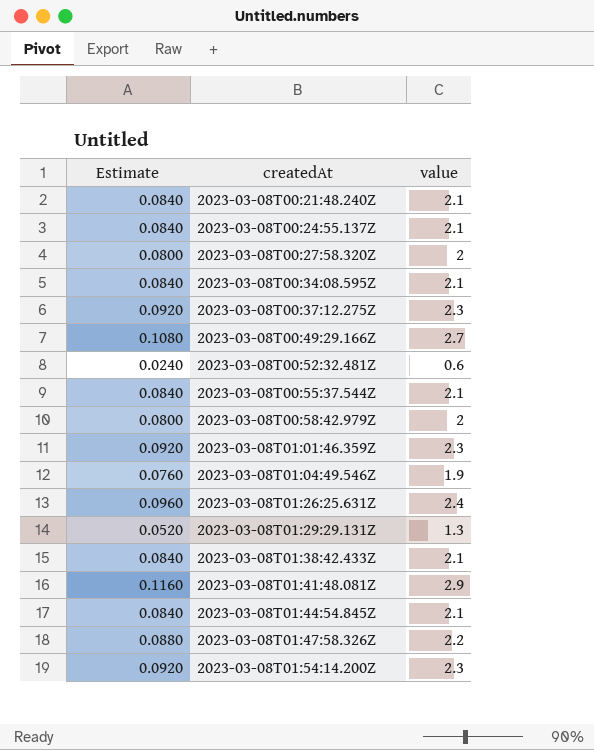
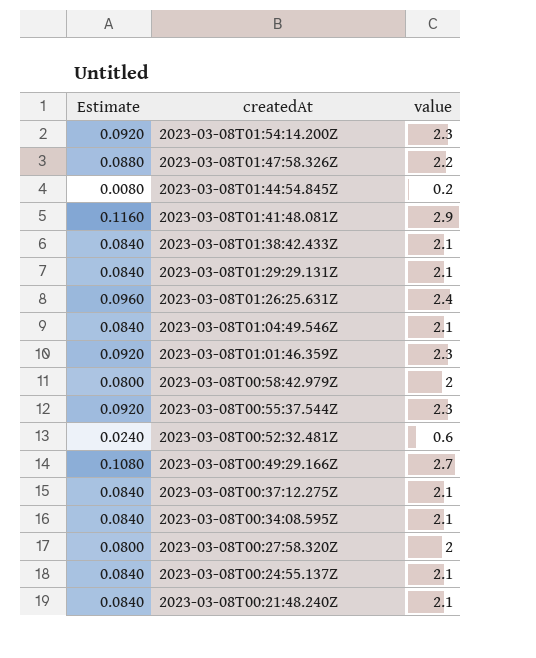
row order: createdAt ascending -> createdAt descending
2023-03-08T01:44:54.845Z | Estimate: 0.0840 -> 0.0080
2023-03-08T01:44:54.845Z | value: 2.1 -> 0.2
2023-03-08T01:29:29.131Z | Estimate: 0.0520 -> 0.0840
2023-03-08T01:29:29.131Z | value: 1.3 -> 2.1
2023-03-08T01:04:49.546Z | Estimate: 0.0760 -> 0.0840
2023-03-08T01:04:49.546Z | value: 1.9 -> 2.1
2023-03-08T00:55:37.544Z | Estimate: 0.0840 -> 0.0920
2023-03-08T00:55:37.544Z | value: 2.1 -> 2.3
2023-03-08T00:37:12.275Z | Estimate: 0.0920 -> 0.0840
2023-03-08T00:37:12.275Z | value: 2.3 -> 2.1

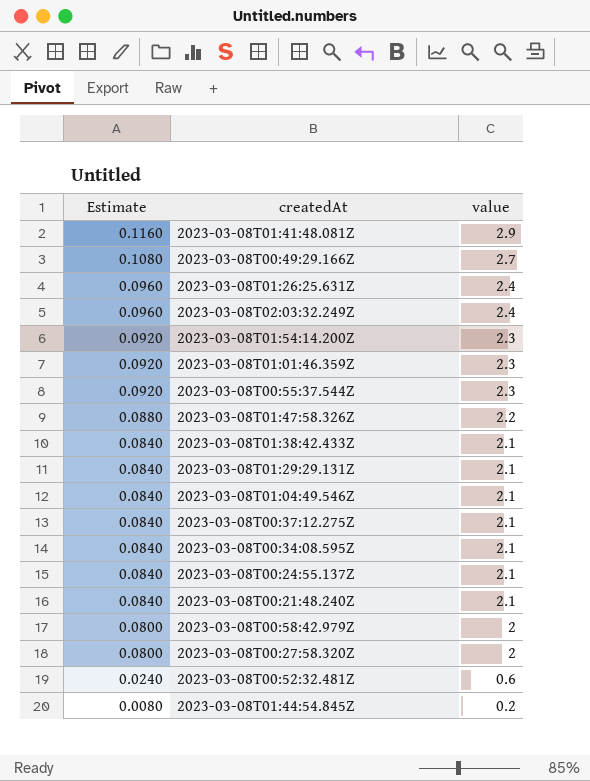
row order: createdAt descending -> Estimate descending
row 2023-03-08T02:03:32.249Z: none -> 0.0960 | 2.4

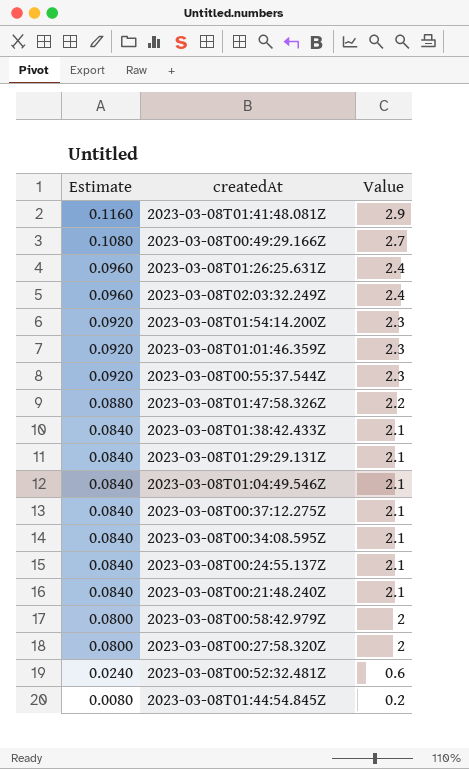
column name: value -> Value

